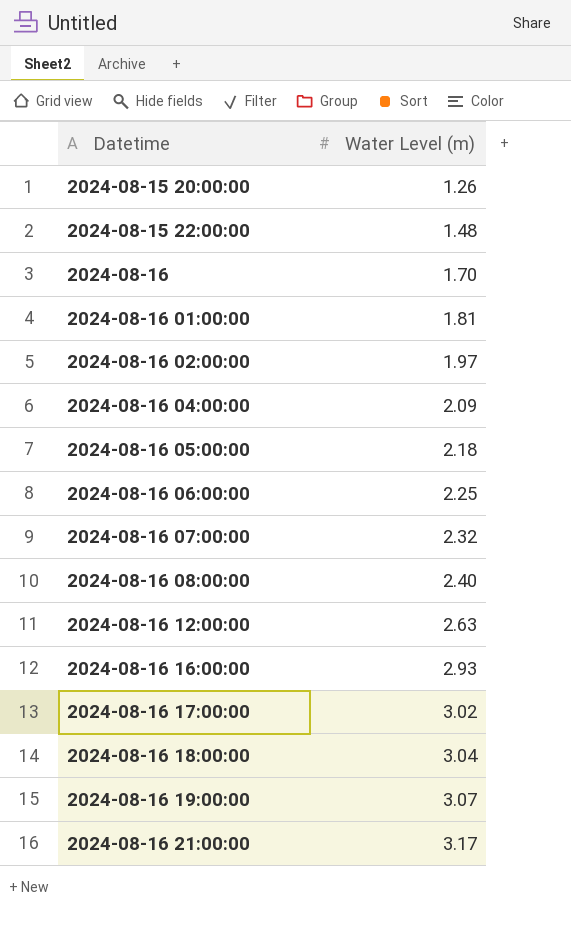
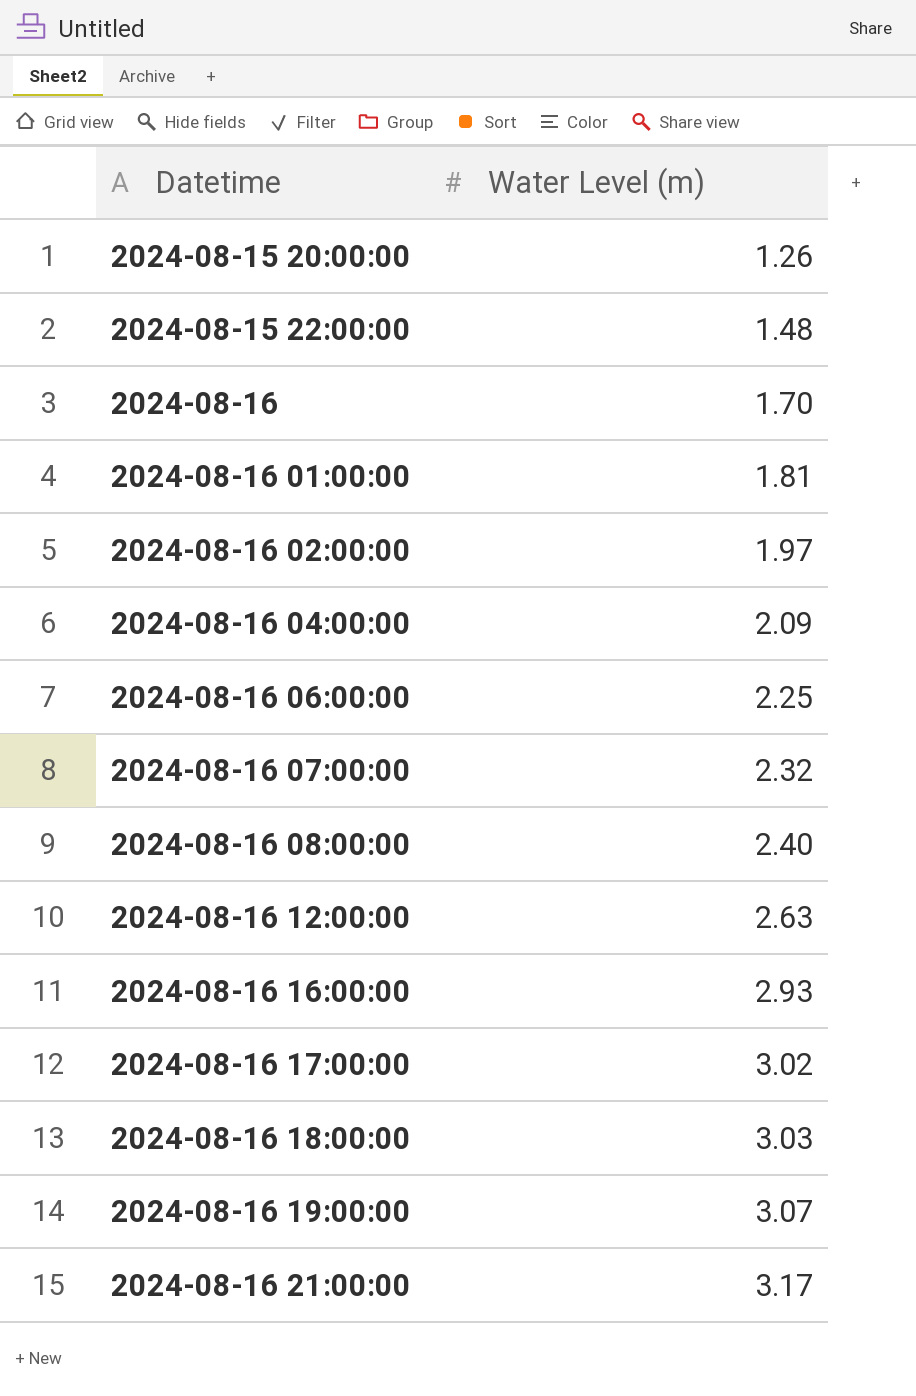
row 2024-08-16 05:00:00: 2.18 -> none
2024-08-16 18:00:00 | Water Level (m): 3.04 -> 3.03

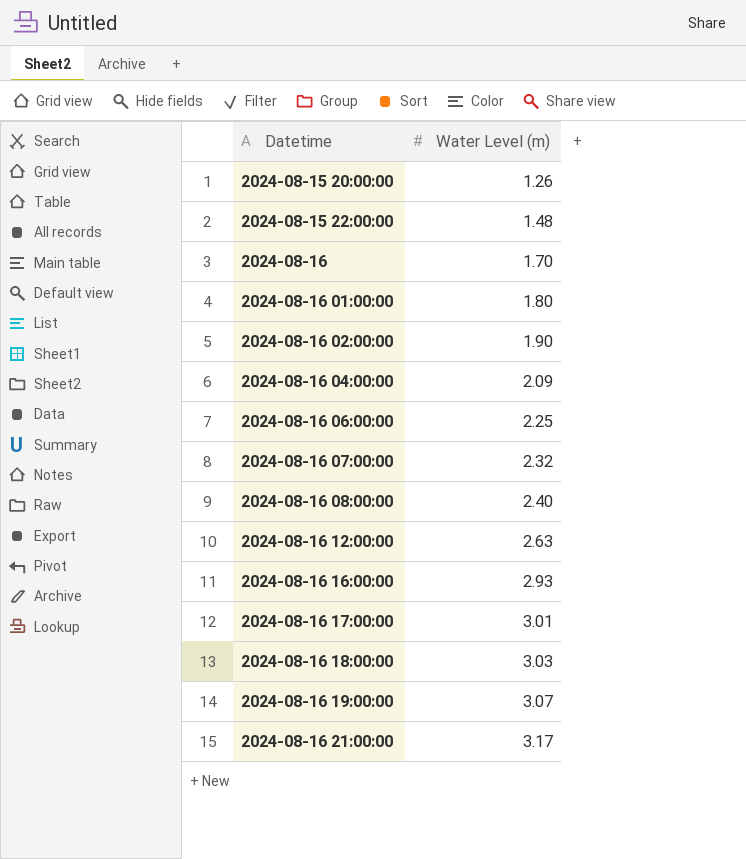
2024-08-16 01:00:00 | Water Level (m): 1.81 -> 1.80
2024-08-16 02:00:00 | Water Level (m): 1.97 -> 1.90
2024-08-16 17:00:00 | Water Level (m): 3.02 -> 3.01

